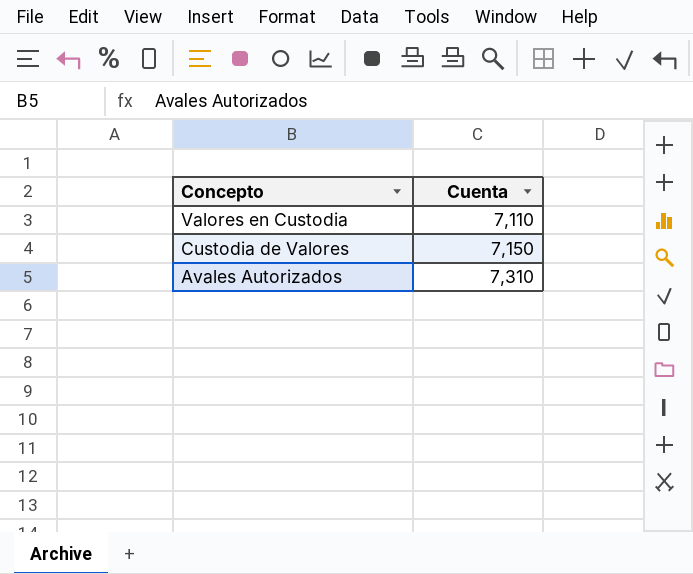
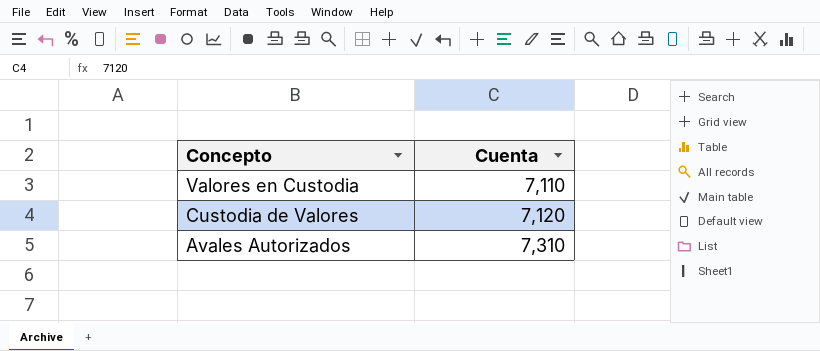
Custodia de Valores | Cuenta: 7,150 -> 7,120

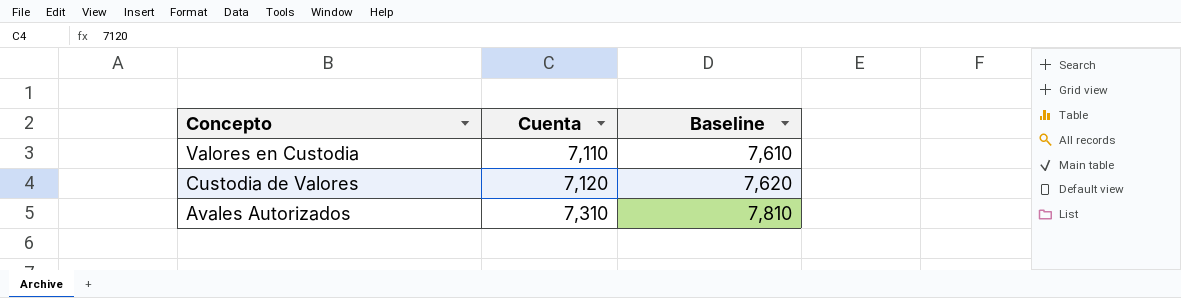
column Baseline | formula: none -> [Cuenta] + 500

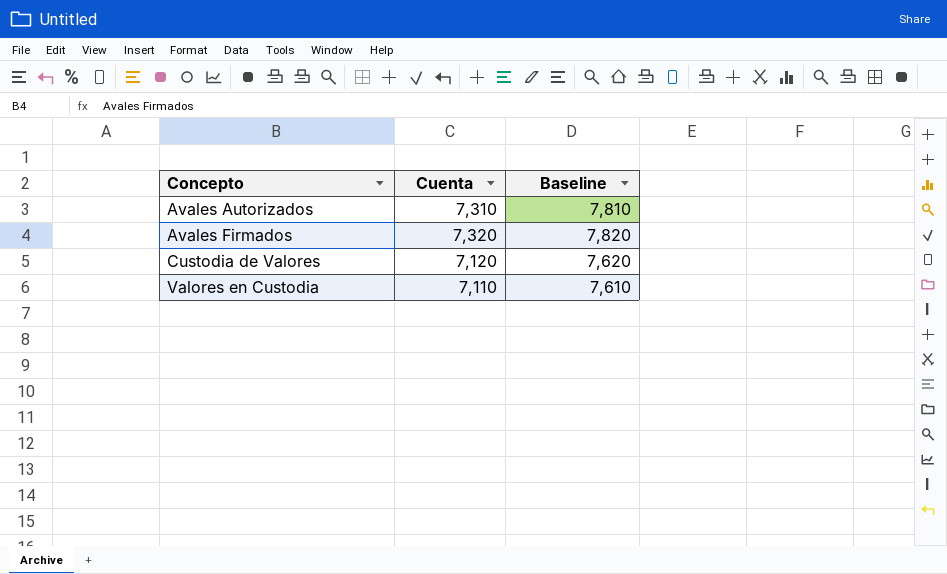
row order: Concepto descending -> Concepto ascending
row Avales Firmados: none -> 7,320 | 7,820

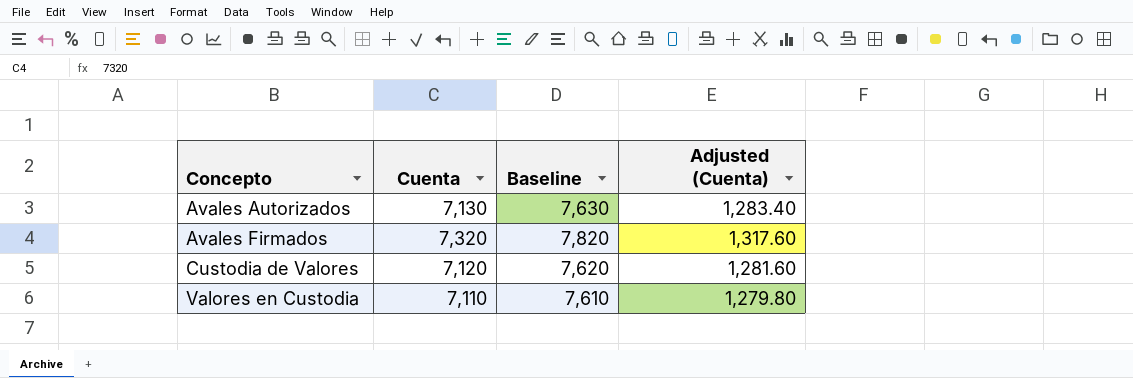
column Adjusted (Cuenta) | formula: none -> [Cuenta] * 0.18
Avales Autorizados | Cuenta: 7,310 -> 7,130
Avales Autorizados | Baseline: 7,810 -> 7,630

